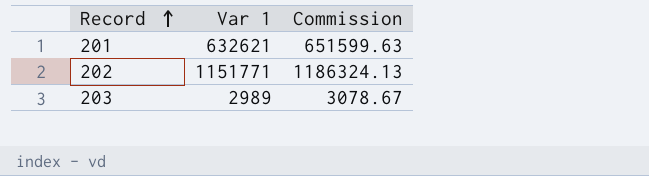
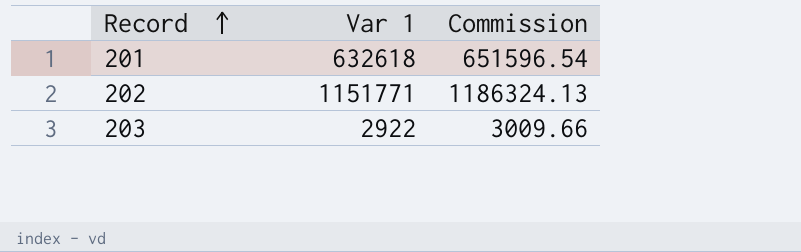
201 | Var 1: 632621 -> 632618
201 | Commission: 651599.63 -> 651596.54
203 | Var 1: 2989 -> 2922
203 | Commission: 3078.67 -> 3009.66

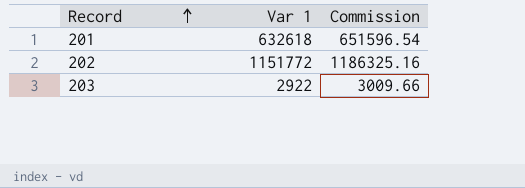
202 | Var 1: 1151771 -> 1151772
202 | Commission: 1186324.13 -> 1186325.16

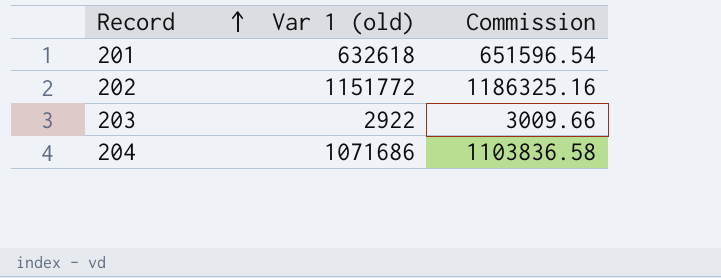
column name: Var 1 -> Var 1 (old)
row 204: none -> 1071686 | 1103836.58

